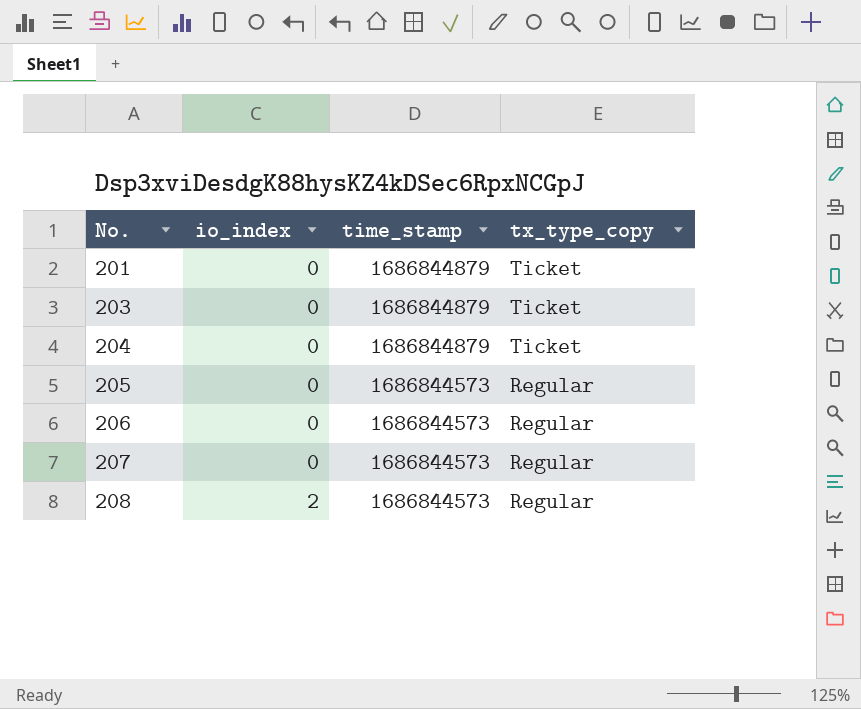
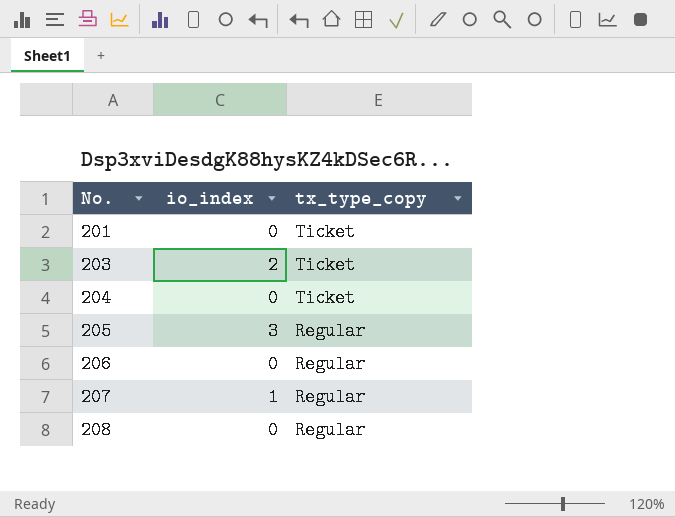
column time_stamp | position: 3 -> none
203 | io_index: 0 -> 2
205 | io_index: 0 -> 3
207 | io_index: 0 -> 1
208 | io_index: 2 -> 0

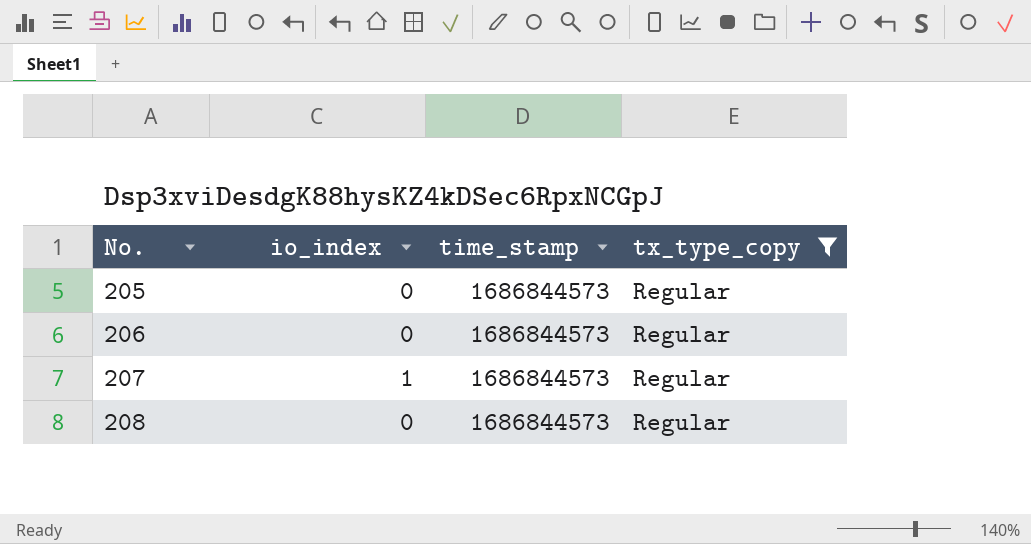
filter: none -> tx_type_copy = Regular
column time_stamp | position: none -> 3
205 | io_index: 3 -> 0

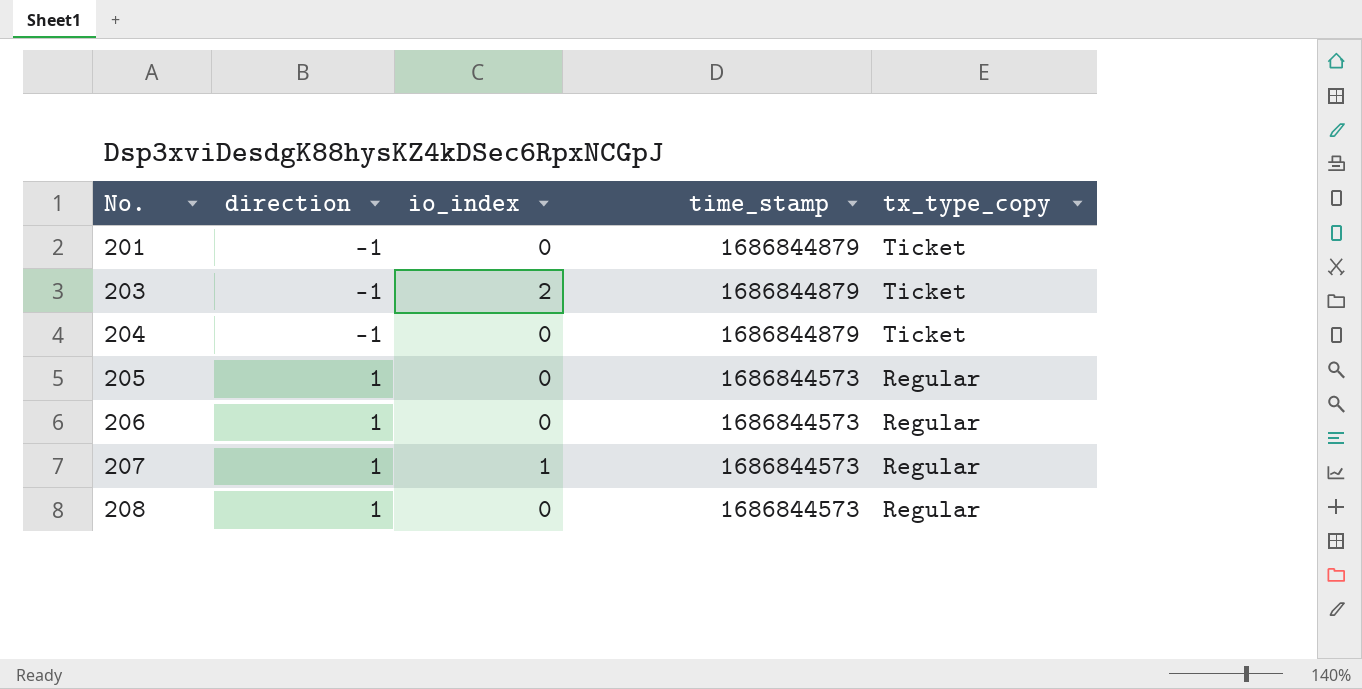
filter: tx_type_copy = Regular -> none
column direction | position: none -> 2

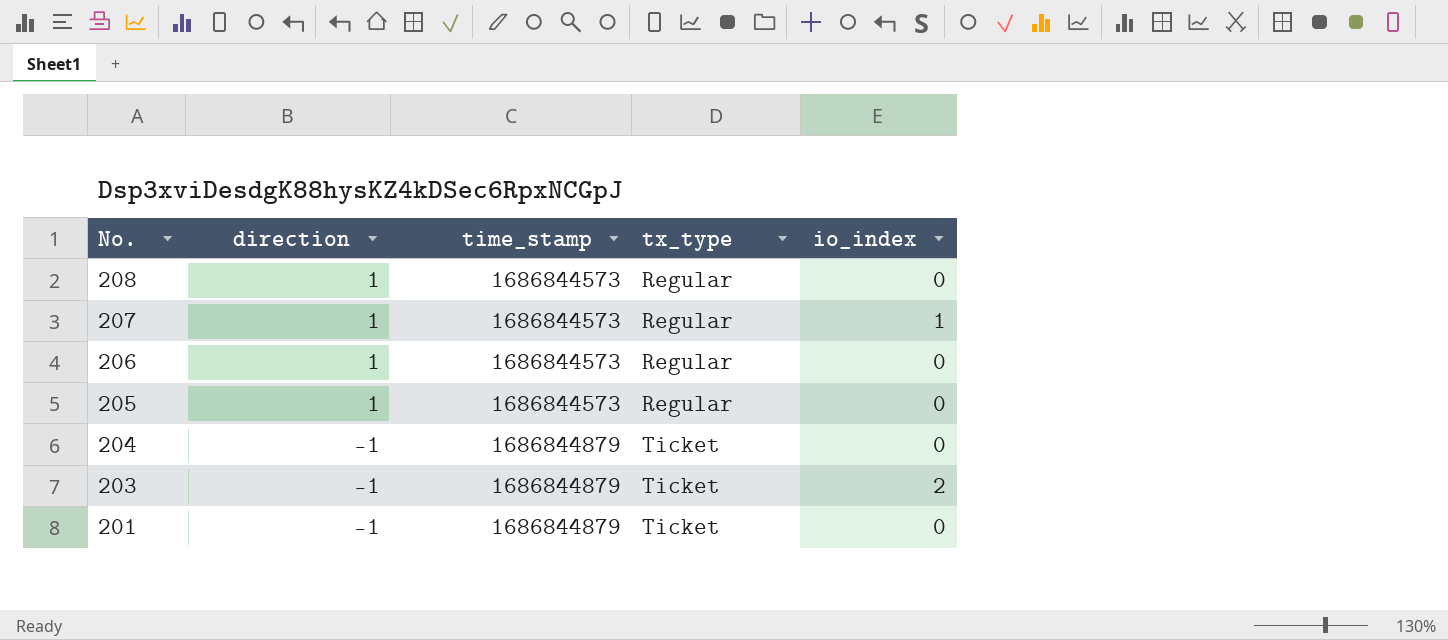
row order: No. ascending -> No. descending
column name: tx_type_copy -> tx_type
column io_index | position: 3 -> 5

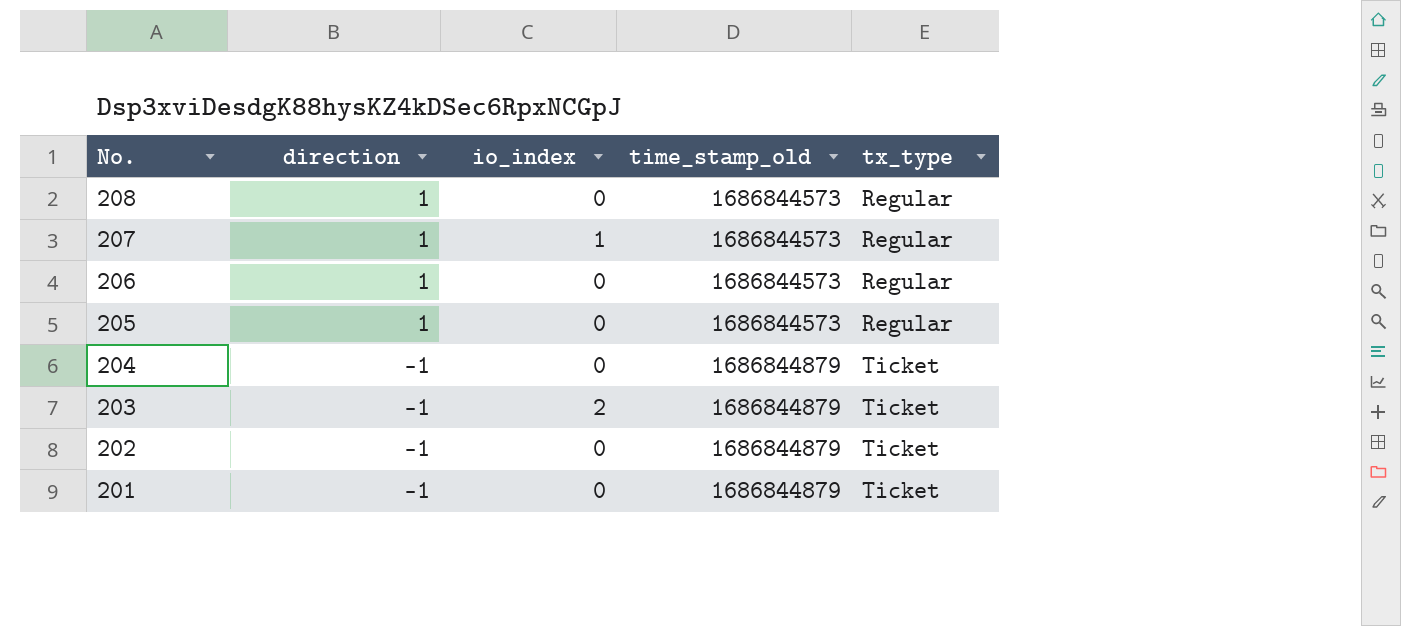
column io_index | position: 5 -> 3
column name: time_stamp -> time_stamp_old
row 202: none -> -1 | 0 | 1686844879 | Ticket

